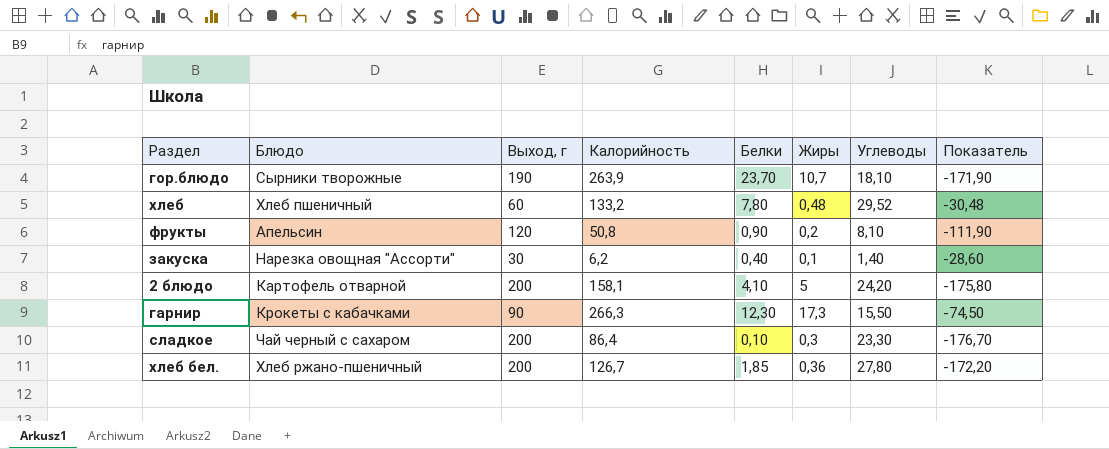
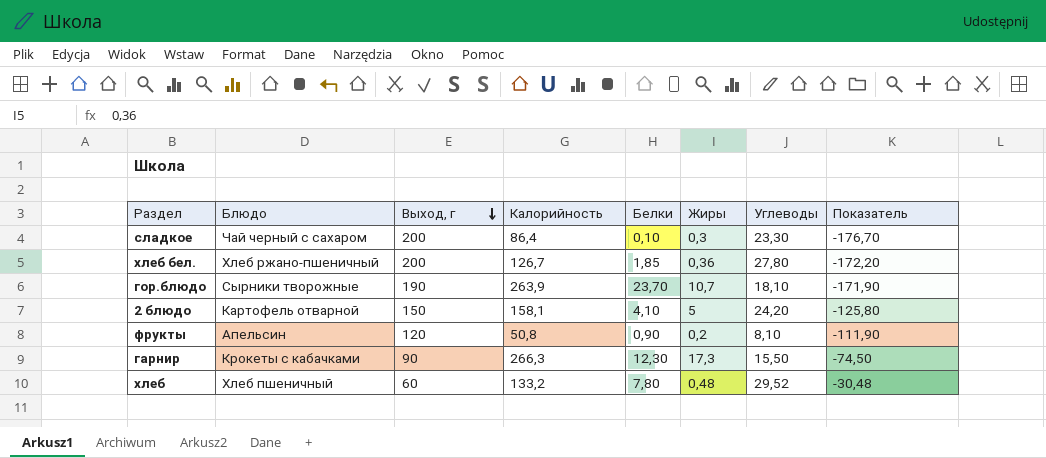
row order: none -> Выход, г descending
row закуска: Нарезка овощная "Ассорти" | 30 | 6,2 | 0,40 | 0,1 | 1,40 | -28,60 -> none
2 блюдо | Выход, г: 200 -> 150
2 блюдо | Показатель: -175,80 -> -125,80

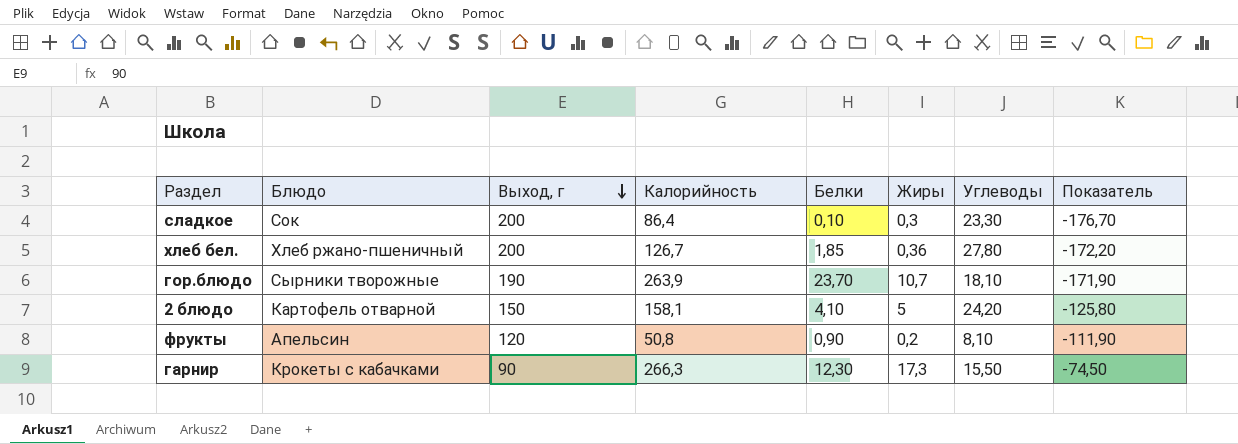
row хлеб: Хлеб пшеничный | 60 | 133,2 | 7,80 | 0,48 | 29,52 | -30,48 -> none
сладкое | Блюдо: Чай черный с сахаром -> Сок

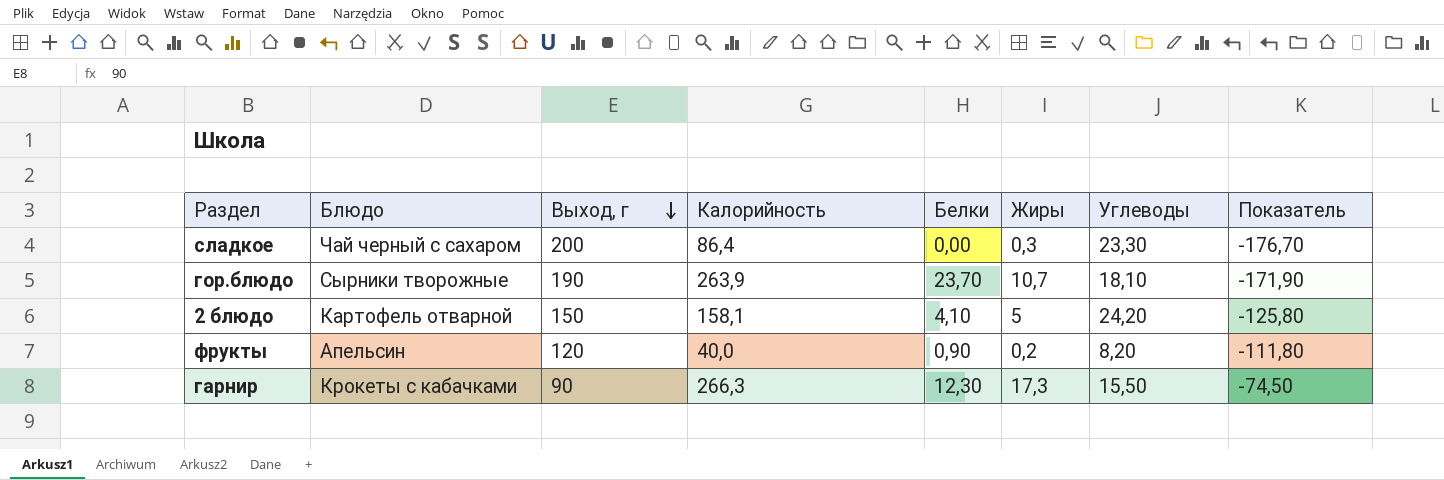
row хлеб бел.: Хлеб ржано-пшеничный | 200 | 126,7 | 1,85 | 0,36 | 27,80 | -172,20 -> none
сладкое | Блюдо: Сок -> Чай черный с сахаром
сладкое | Белки: 0,10 -> 0,00
фрукты | Калорийность: 50,8 -> 40,0
фрукты | Углеводы: 8,10 -> 8,20
фрукты | Показатель: -111,90 -> -111,80

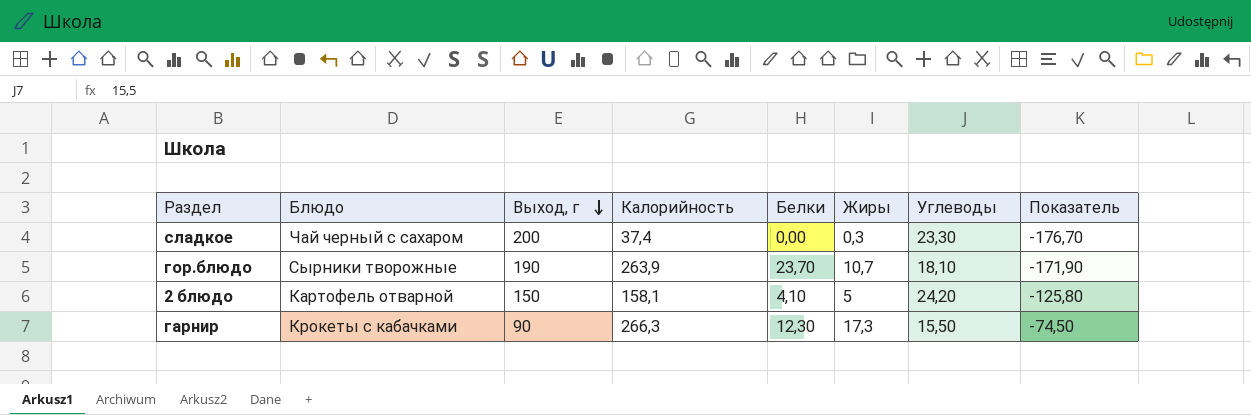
row фрукты: Апельсин | 120 | 40,0 | 0,90 | 0,2 | 8,20 | -111,80 -> none
сладкое | Калорийность: 86,4 -> 37,4

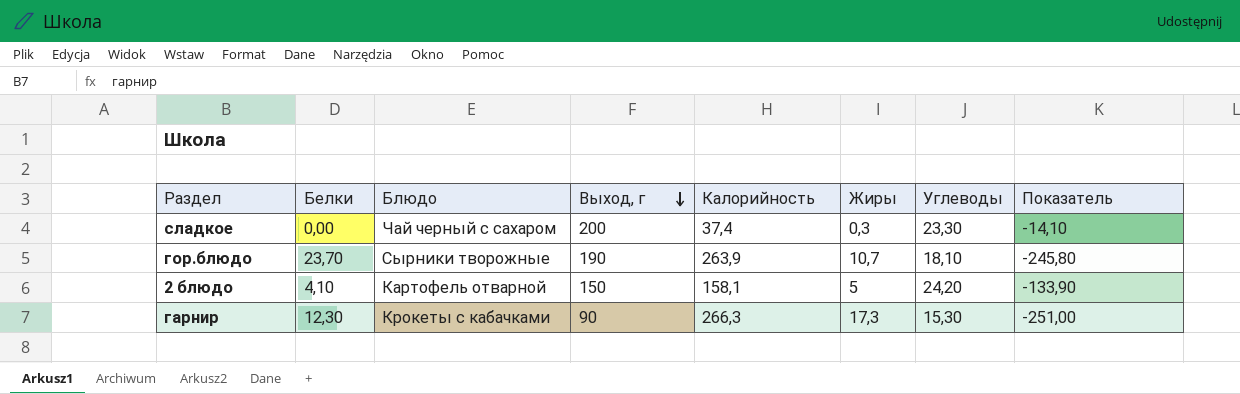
column Белки | position: 5 -> 2
column Показатель | formula: [Углеводы] - [Выход, г] -> [Углеводы] - [Калорийность]
гарнир | Углеводы: 15,50 -> 15,30

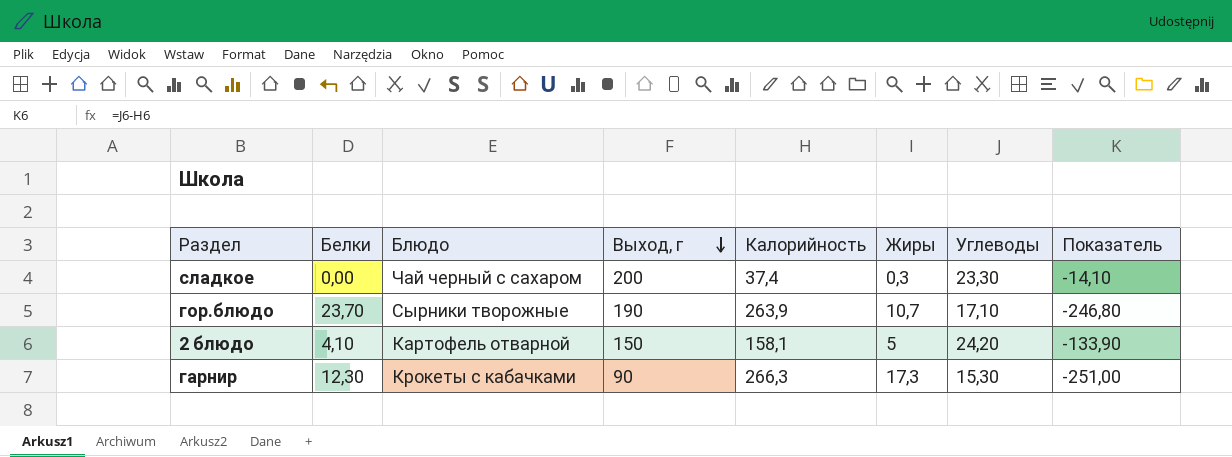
гор.блюдо | Углеводы: 18,10 -> 17,10
гор.блюдо | Показатель: -245,80 -> -246,80

